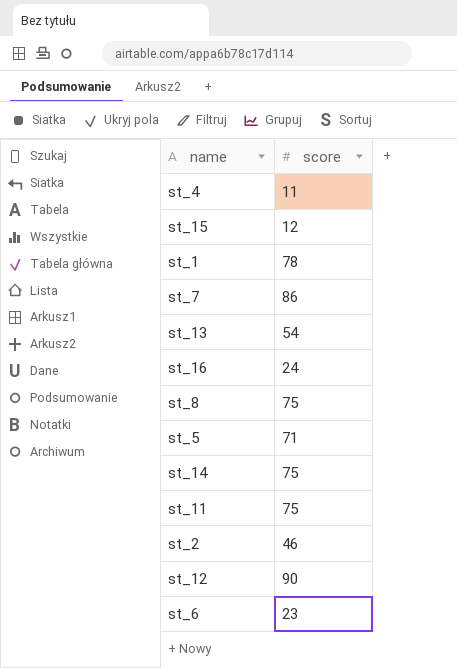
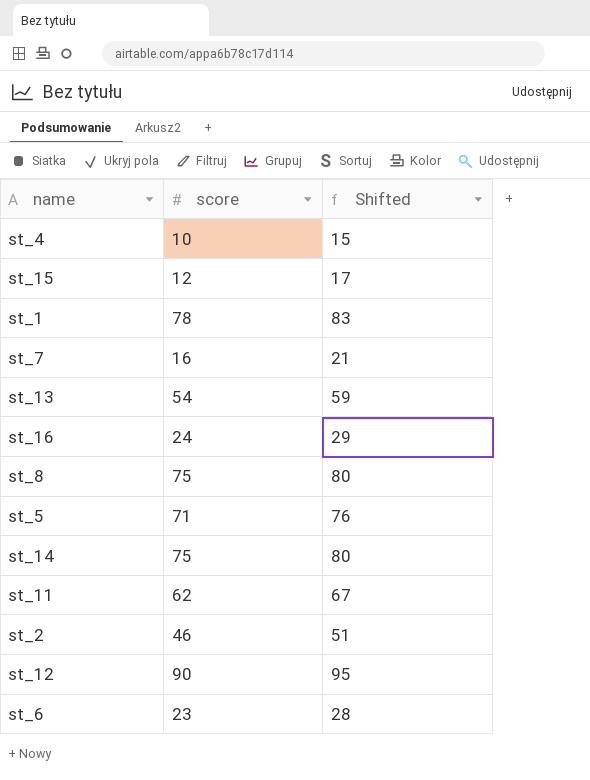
column Shifted | formula: none -> [score] + 5
st_4 | score: 11 -> 10
st_7 | score: 86 -> 16
st_11 | score: 75 -> 62

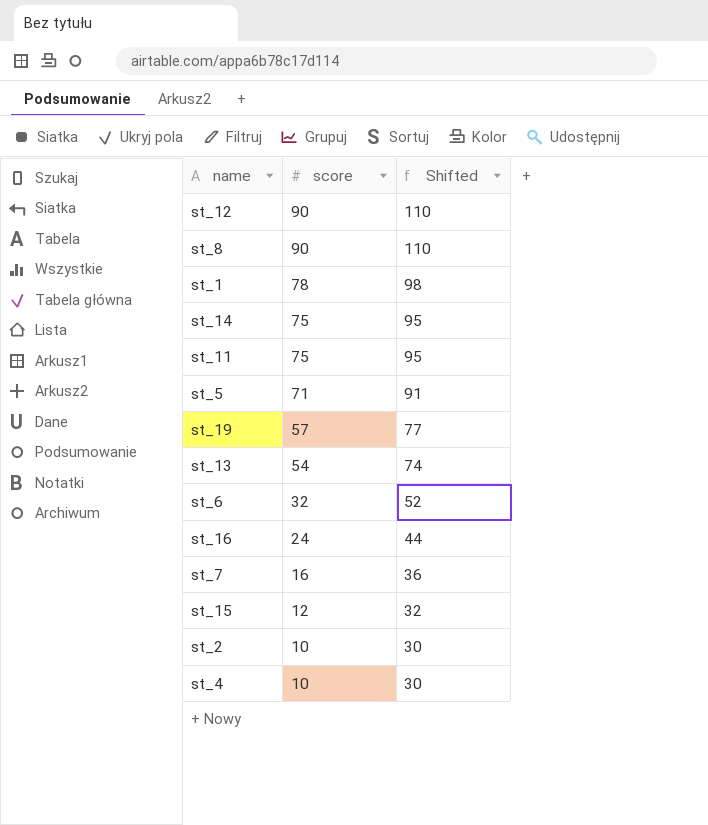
row order: none -> score descending
column Shifted | formula: [score] + 5 -> [score] + 20
st_8 | score: 75 -> 90
st_11 | score: 62 -> 75
row st_19: none -> 57 | 77
st_6 | score: 23 -> 32
st_2 | score: 46 -> 10

